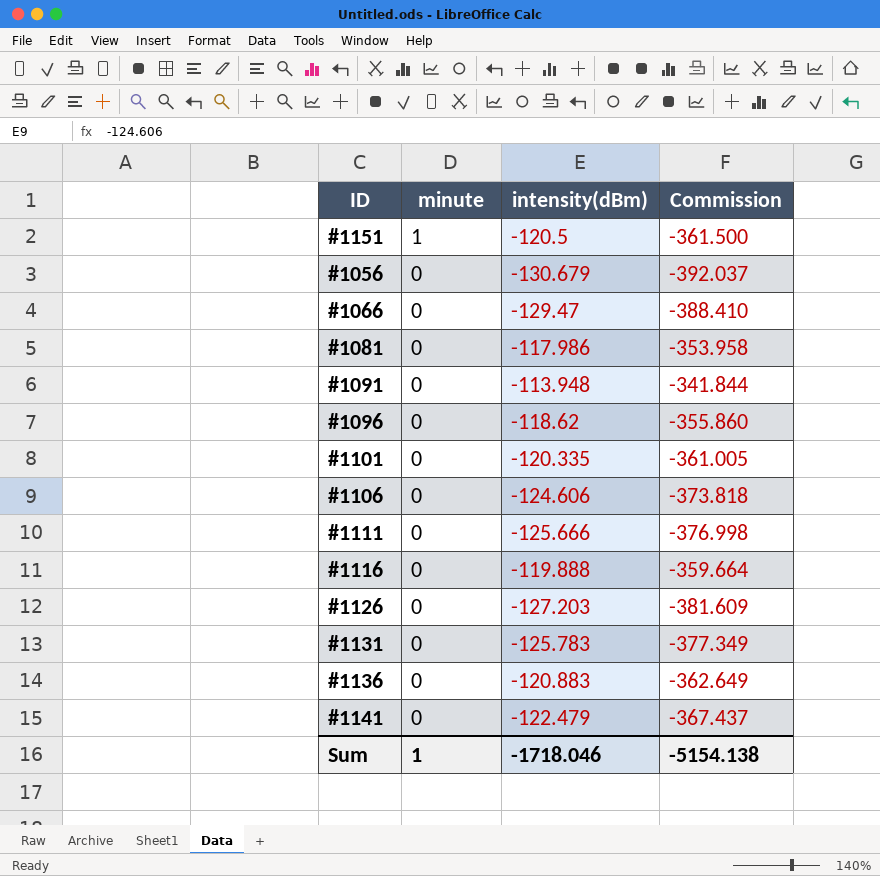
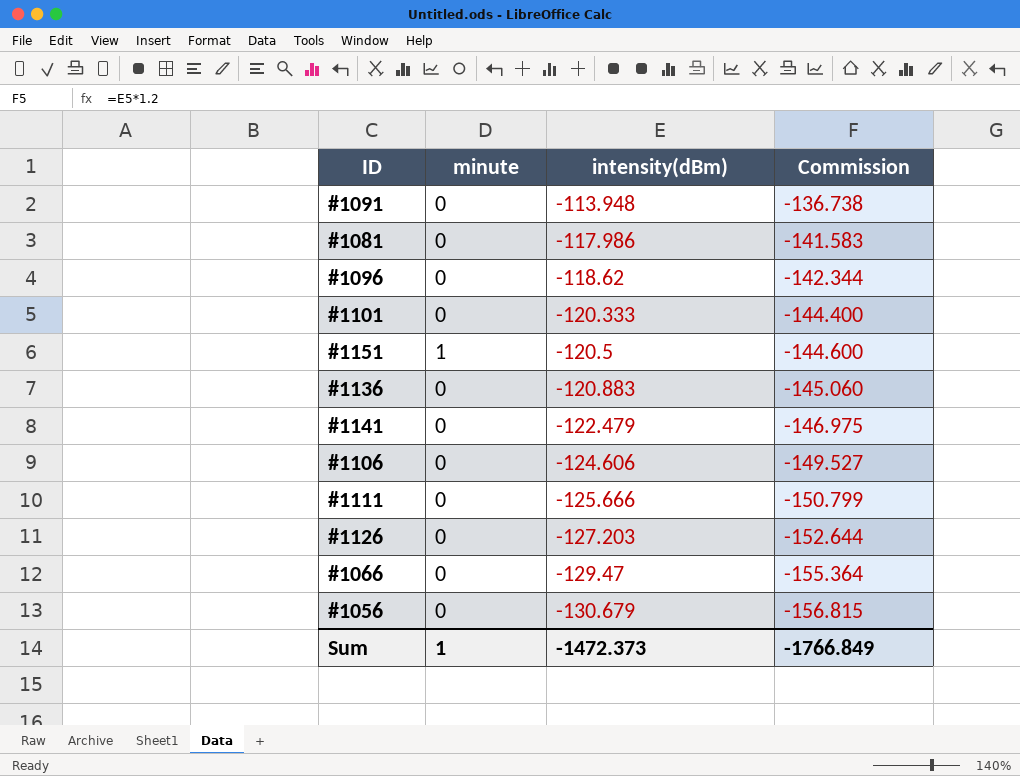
row order: minute descending -> intensity(dBm) descending
column Commission | formula: [intensity(dBm)] * 3 -> [intensity(dBm)] * 1.2
row #1116: 0 | -119.888 | -359.664 -> none
row #1131: 0 | -125.783 | -377.349 -> none
#1101 | intensity(dBm): -120.335 -> -120.333
Sum | intensity(dBm): -1718.046 -> -1472.373
Sum | Commission: -5154.138 -> -1766.849

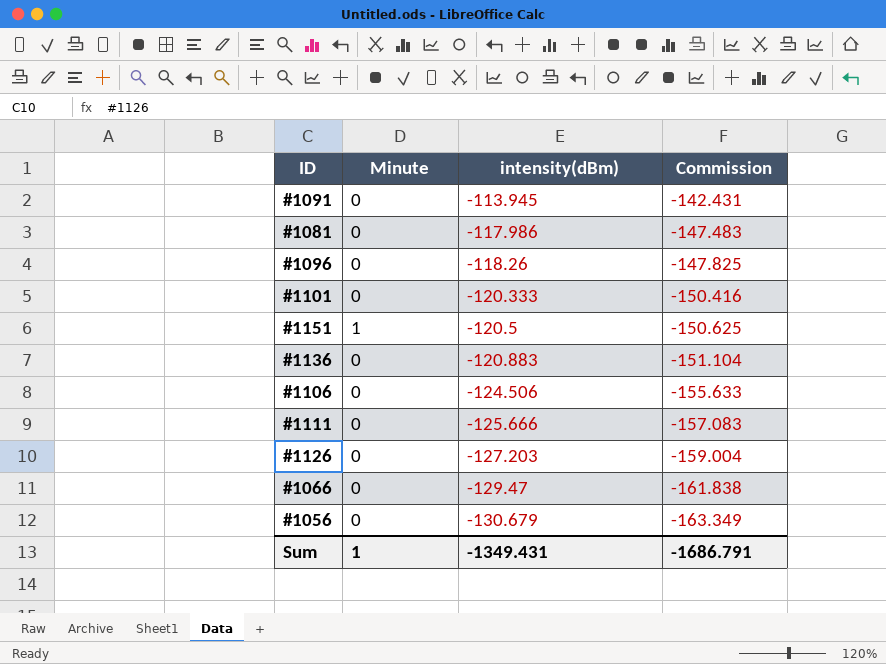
column name: minute -> Minute
column Commission | formula: [intensity(dBm)] * 1.2 -> [intensity(dBm)] * 1.25
row #1141: 0 | -122.479 | -146.975 -> none
#1091 | intensity(dBm): -113.948 -> -113.945
#1096 | intensity(dBm): -118.62 -> -118.26
#1106 | intensity(dBm): -124.606 -> -124.506
Sum | intensity(dBm): -1472.373 -> -1349.431
Sum | Commission: -1766.849 -> -1686.791

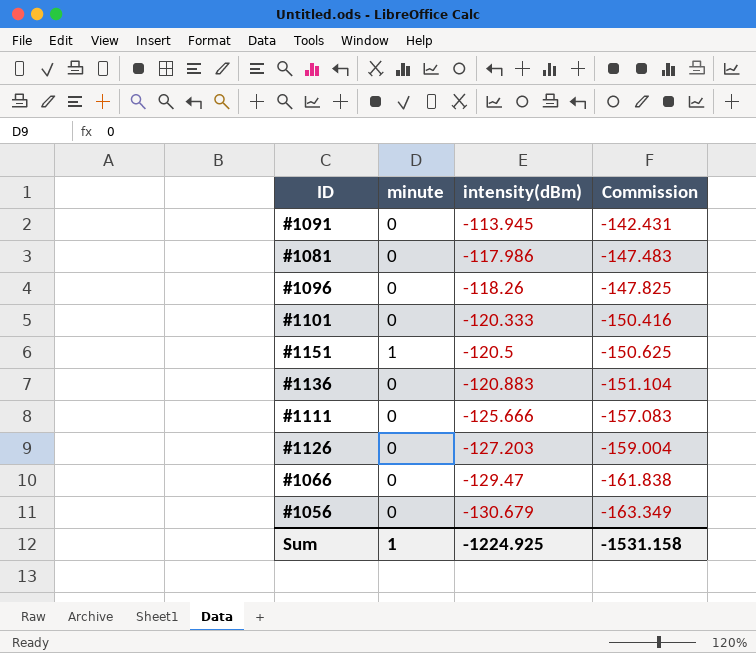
column name: Minute -> minute
row #1106: 0 | -124.506 | -155.633 -> none
Sum | intensity(dBm): -1349.431 -> -1224.925
Sum | Commission: -1686.791 -> -1531.158

